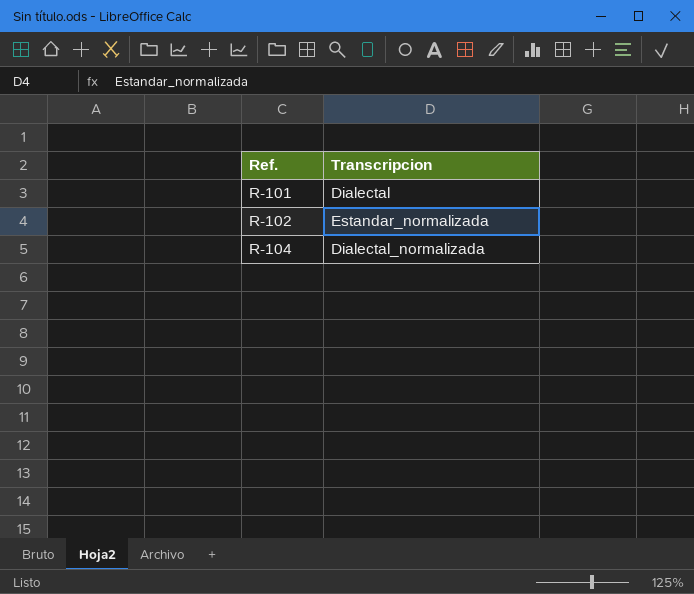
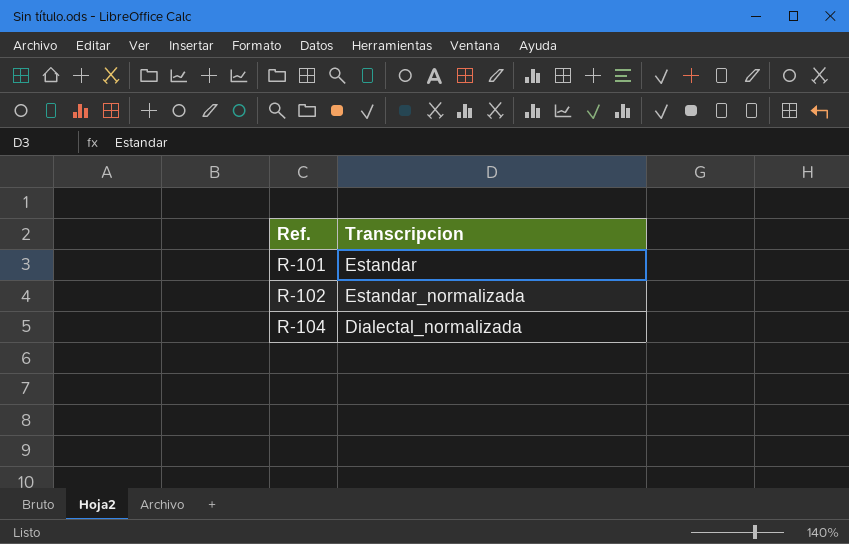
R-101 | Transcripcion: Dialectal -> Estandar

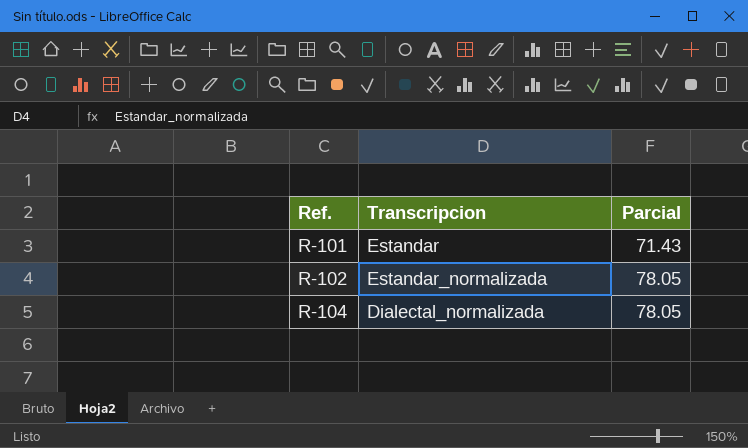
column Parcial | position: none -> 3

